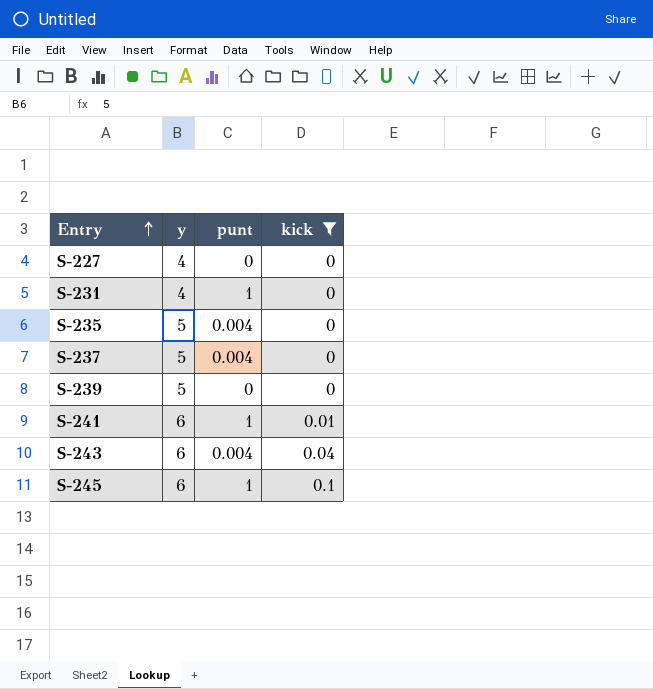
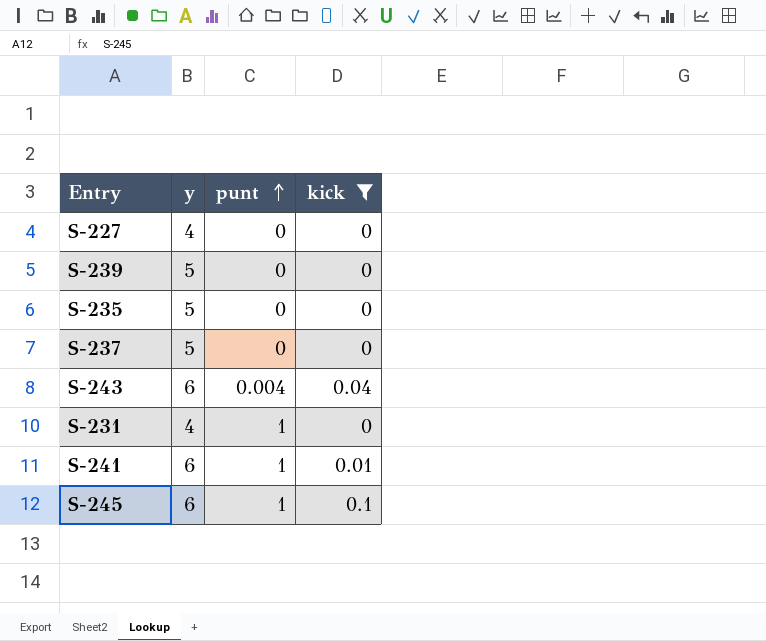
row order: Entry ascending -> punt ascending
S-235 | punt: 0.004 -> 0
S-237 | punt: 0.004 -> 0

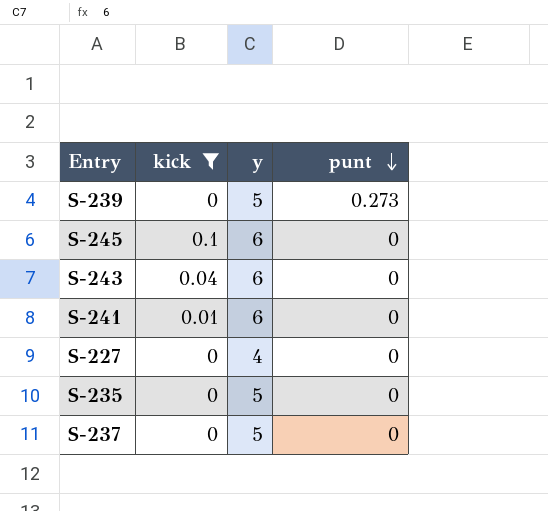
row order: punt ascending -> punt descending
column kick | position: 4 -> 2
row S-231: 4 | 1 | 0 -> none
S-239 | punt: 0 -> 0.273
S-245 | punt: 1 -> 0
S-243 | punt: 0.004 -> 0
S-241 | punt: 1 -> 0

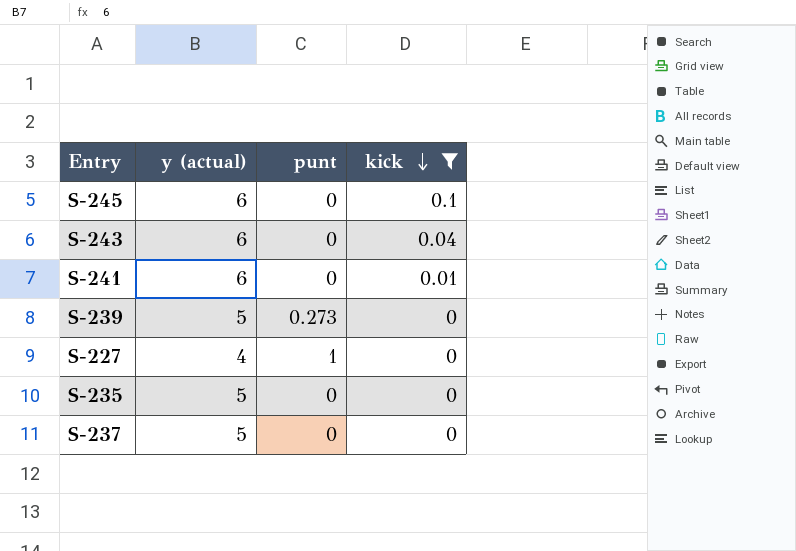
row order: punt descending -> kick descending
column name: y -> y (actual)
column kick | position: 2 -> 4
S-227 | punt: 0 -> 1

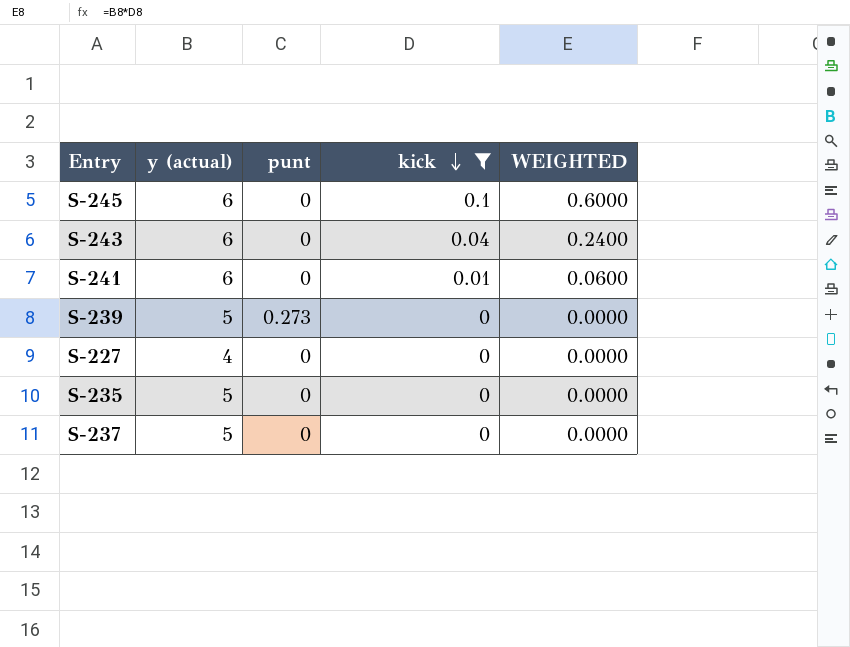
column WEIGHTED | formula: none -> [y (actual)] * [kick]
S-227 | punt: 1 -> 0

